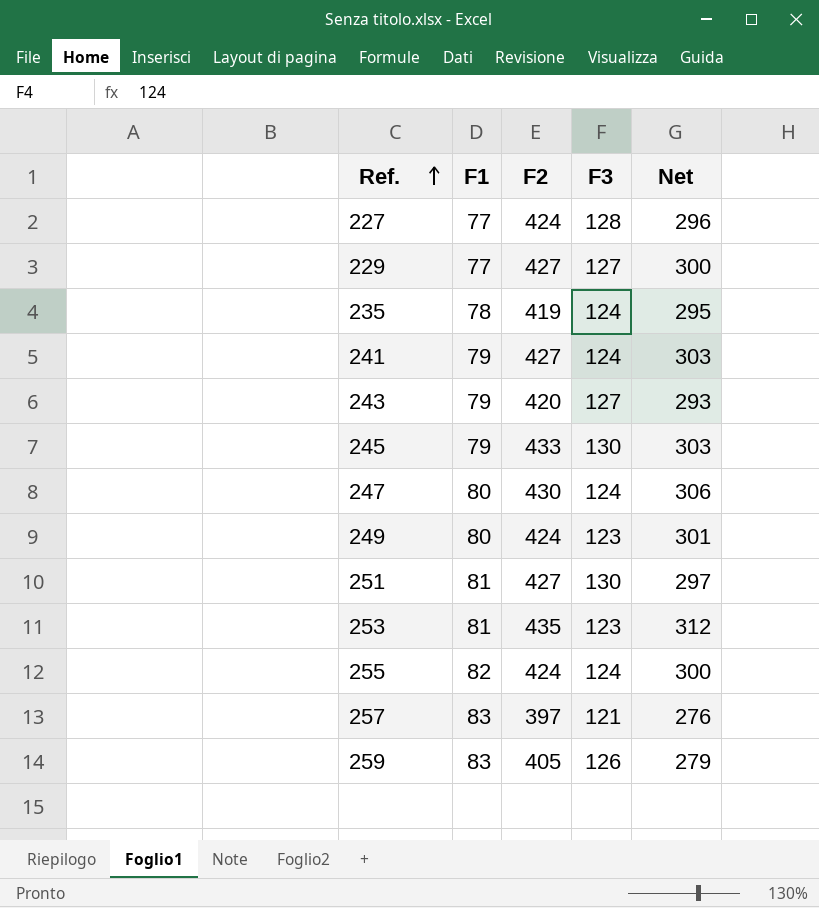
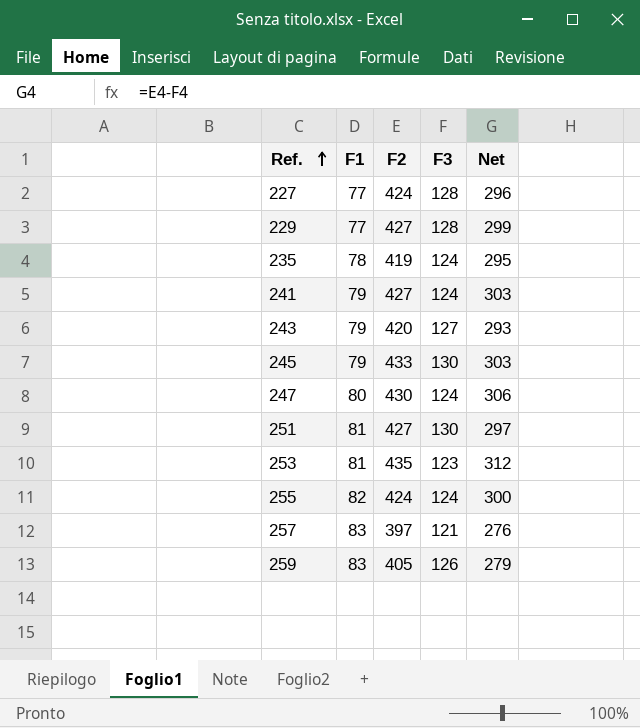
row 249: 80 | 424 | 123 | 301 -> none
229 | F3: 127 -> 128
229 | Net: 300 -> 299

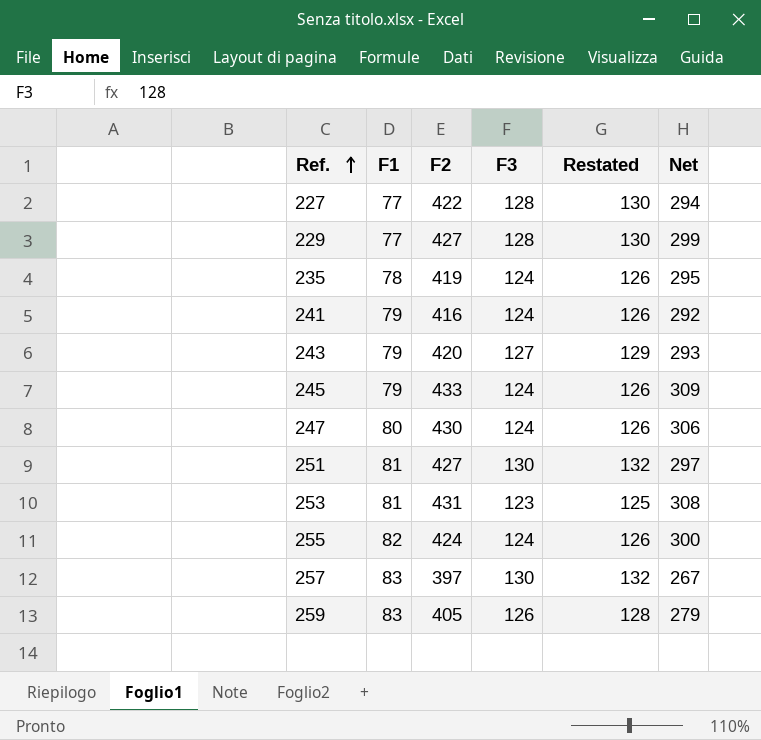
column Restated | formula: none -> [F3] + 2
227 | F2: 424 -> 422
227 | Net: 296 -> 294
241 | F2: 427 -> 416
241 | Net: 303 -> 292
245 | F3: 130 -> 124
245 | Net: 303 -> 309
253 | F2: 435 -> 431
253 | Net: 312 -> 308
257 | F3: 121 -> 130
257 | Net: 276 -> 267

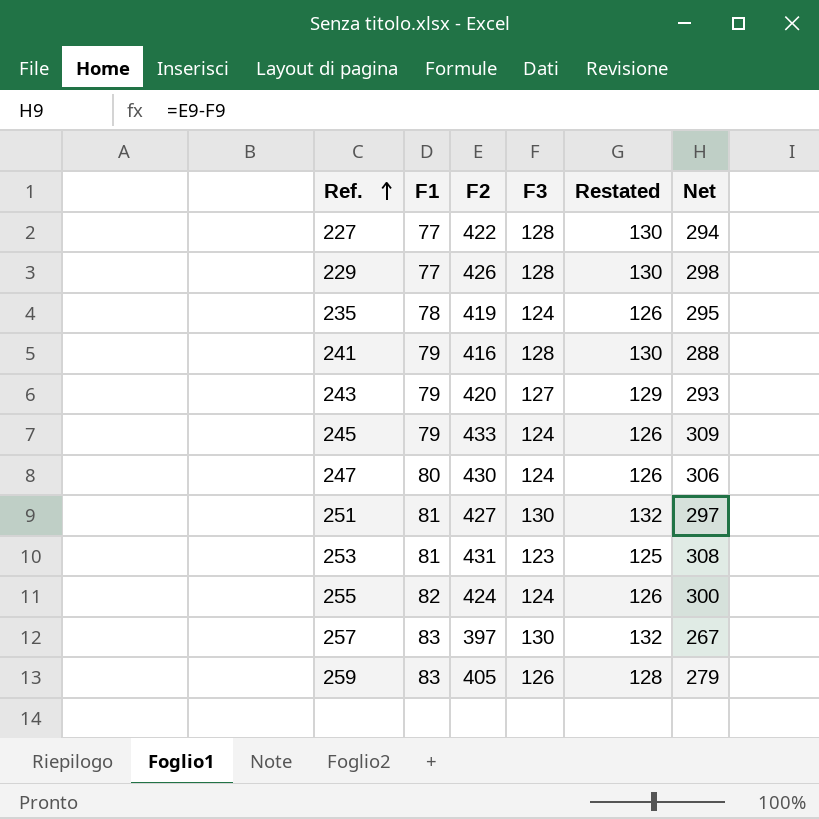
229 | F2: 427 -> 426
229 | Net: 299 -> 298
241 | F3: 124 -> 128
241 | Restated: 126 -> 130
241 | Net: 292 -> 288

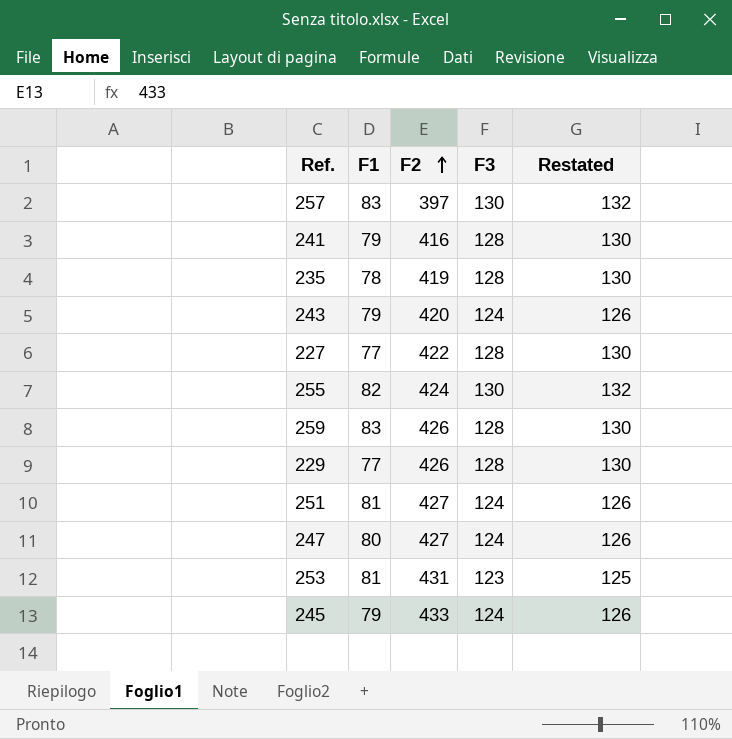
row order: Ref. ascending -> F2 ascending
column Net | formula: [F2] - [F3] -> none
235 | F3: 124 -> 128
235 | Restated: 126 -> 130
243 | F3: 127 -> 124
243 | Restated: 129 -> 126
255 | F3: 124 -> 130
255 | Restated: 126 -> 132
259 | F2: 405 -> 426
259 | F3: 126 -> 128
259 | Restated: 128 -> 130
251 | F3: 130 -> 124
251 | Restated: 132 -> 126
247 | F2: 430 -> 427

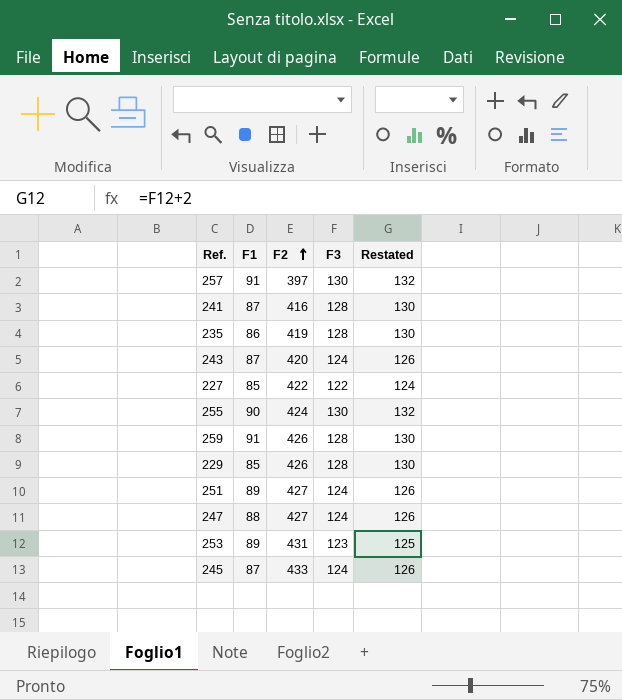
257 | F1: 83 -> 91
241 | F1: 79 -> 87
235 | F1: 78 -> 86
243 | F1: 79 -> 87
227 | F1: 77 -> 85
227 | F3: 128 -> 122
227 | Restated: 130 -> 124
255 | F1: 82 -> 90
259 | F1: 83 -> 91
229 | F1: 77 -> 85
251 | F1: 81 -> 89
247 | F1: 80 -> 88
253 | F1: 81 -> 89
245 | F1: 79 -> 87

